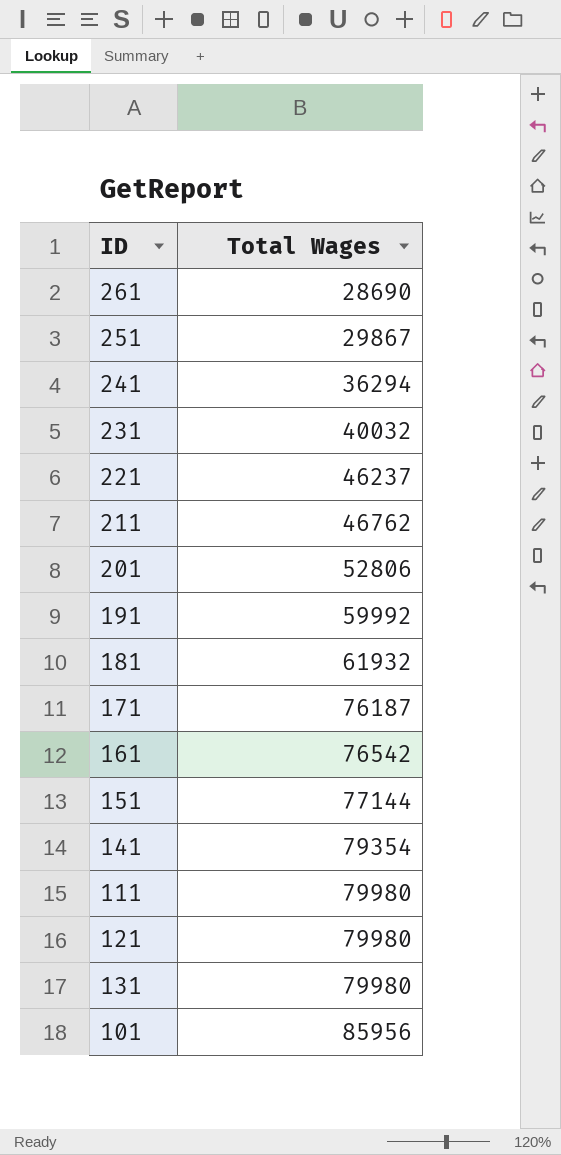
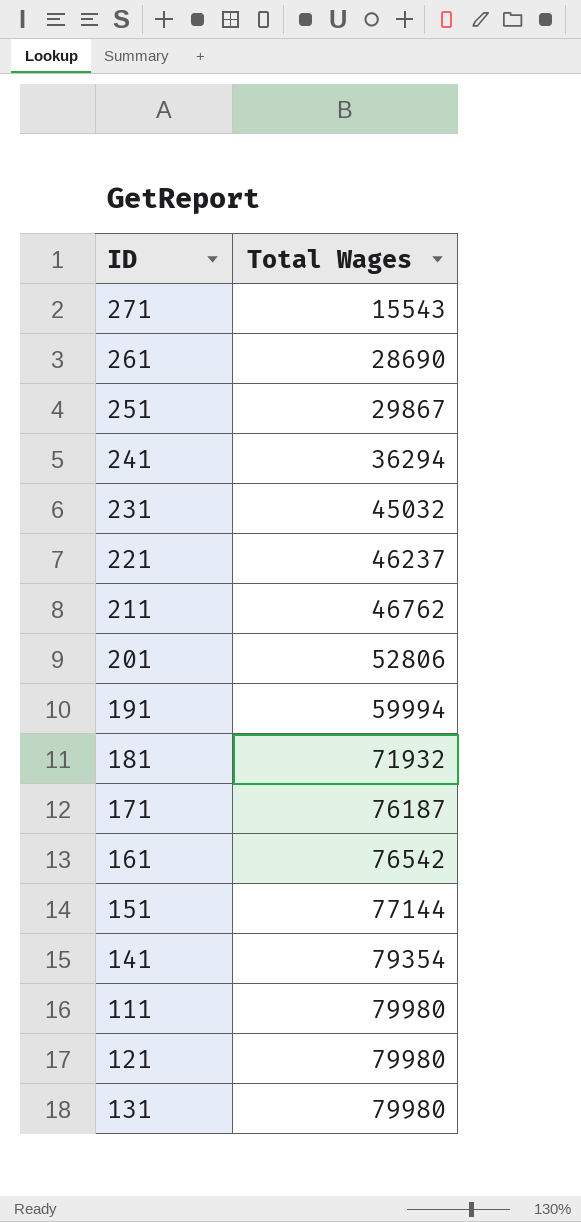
row 101: 85956 -> none
row 271: none -> 15543
231 | Total Wages: 40032 -> 45032
191 | Total Wages: 59992 -> 59994
181 | Total Wages: 61932 -> 71932

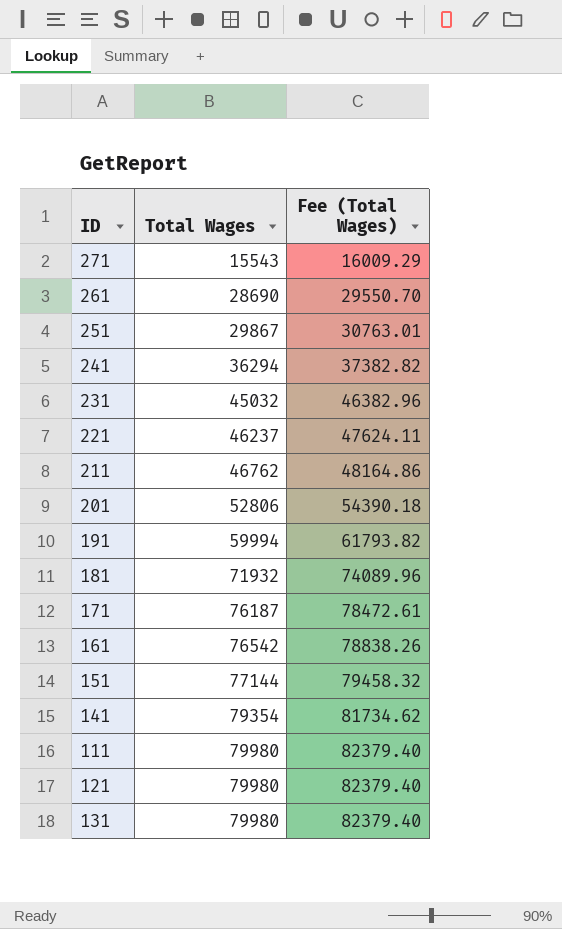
column Fee (Total Wages) | formula: none -> [Total Wages] * 1.03

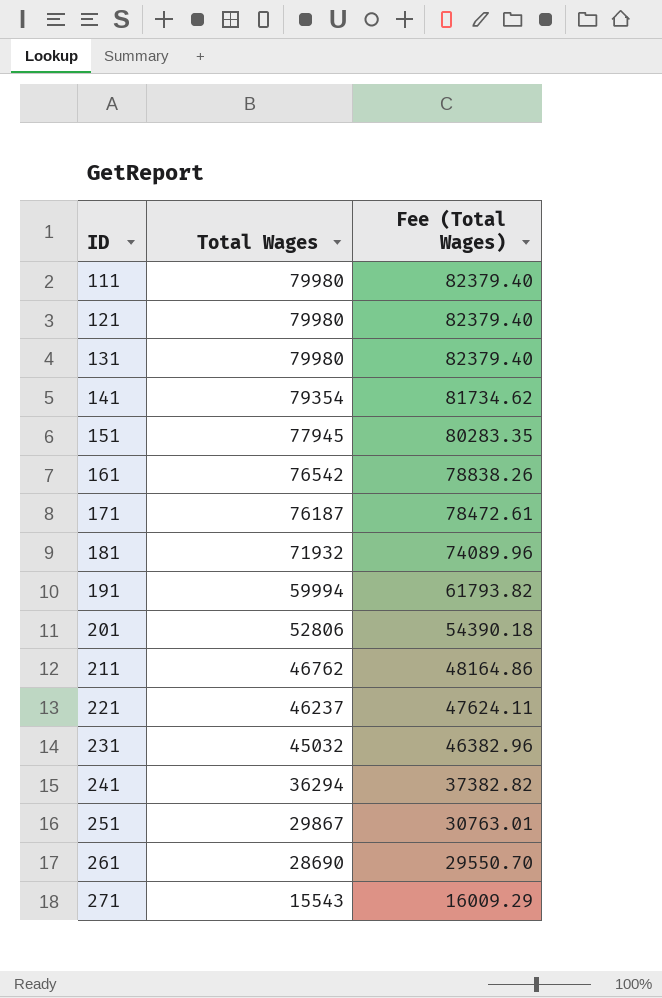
row order: Total Wages ascending -> ID ascending
151 | Total Wages: 77144 -> 77945
151 | Fee (Total Wages): 79458.32 -> 80283.35

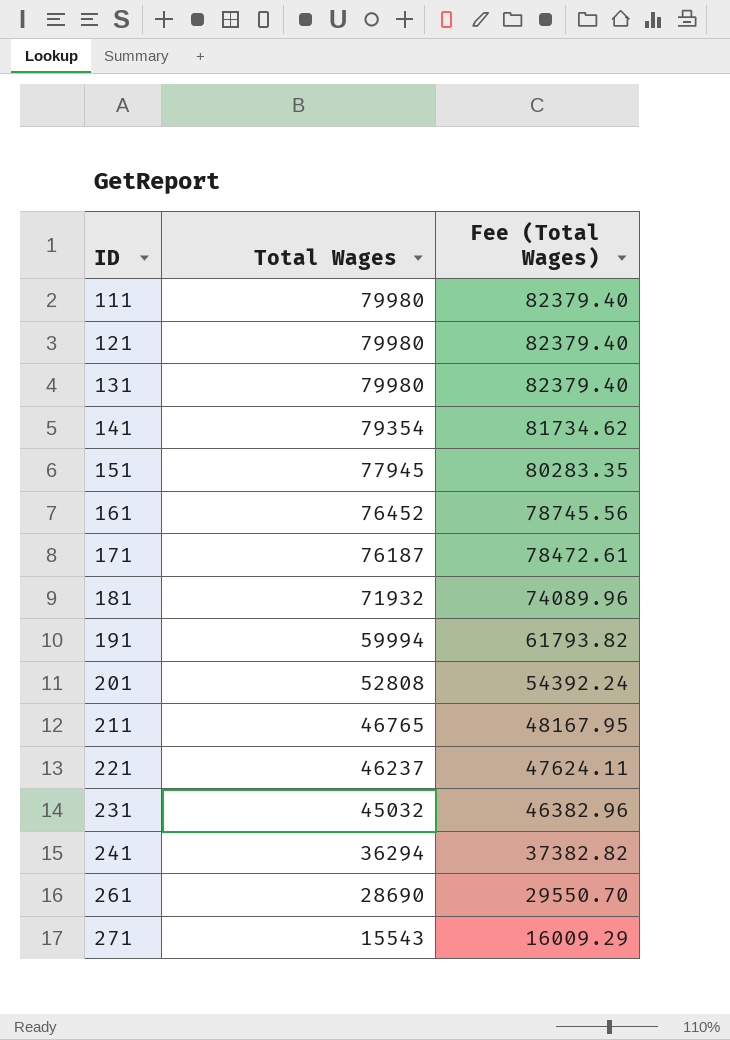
row 251: 29867 | 30763.01 -> none
161 | Total Wages: 76542 -> 76452
161 | Fee (Total Wages): 78838.26 -> 78745.56
201 | Total Wages: 52806 -> 52808
201 | Fee (Total Wages): 54390.18 -> 54392.24
211 | Total Wages: 46762 -> 46765
211 | Fee (Total Wages): 48164.86 -> 48167.95

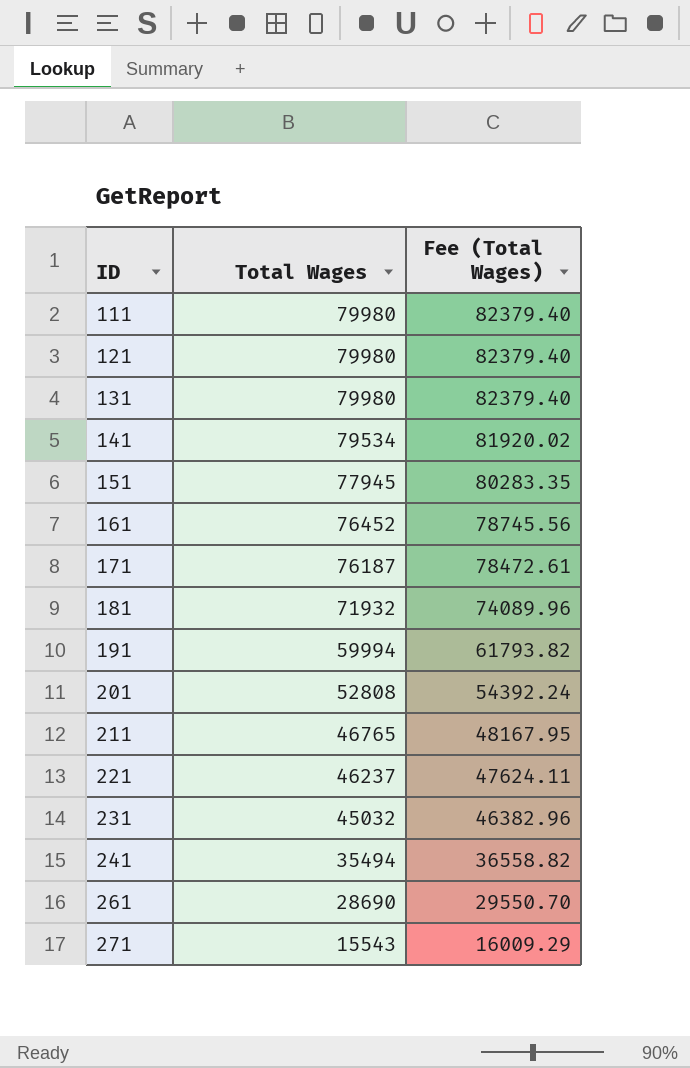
141 | Total Wages: 79354 -> 79534
141 | Fee (Total Wages): 81734.62 -> 81920.02
241 | Total Wages: 36294 -> 35494
241 | Fee (Total Wages): 37382.82 -> 36558.82

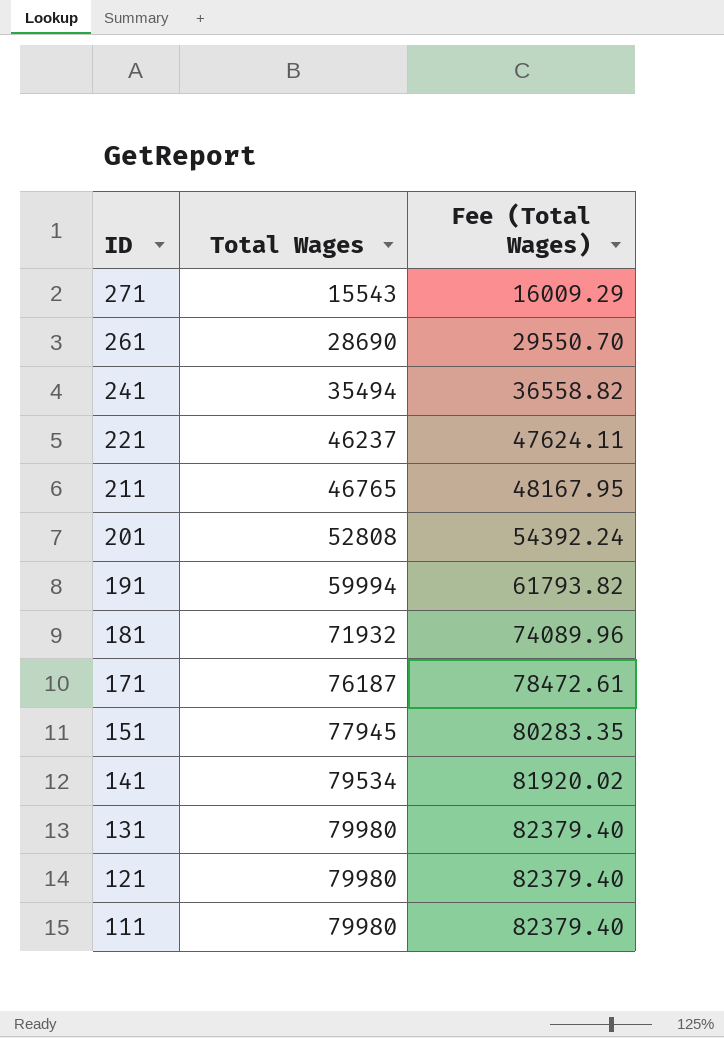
row order: ID ascending -> ID descending
row 161: 76452 | 78745.56 -> none
row 231: 45032 | 46382.96 -> none

